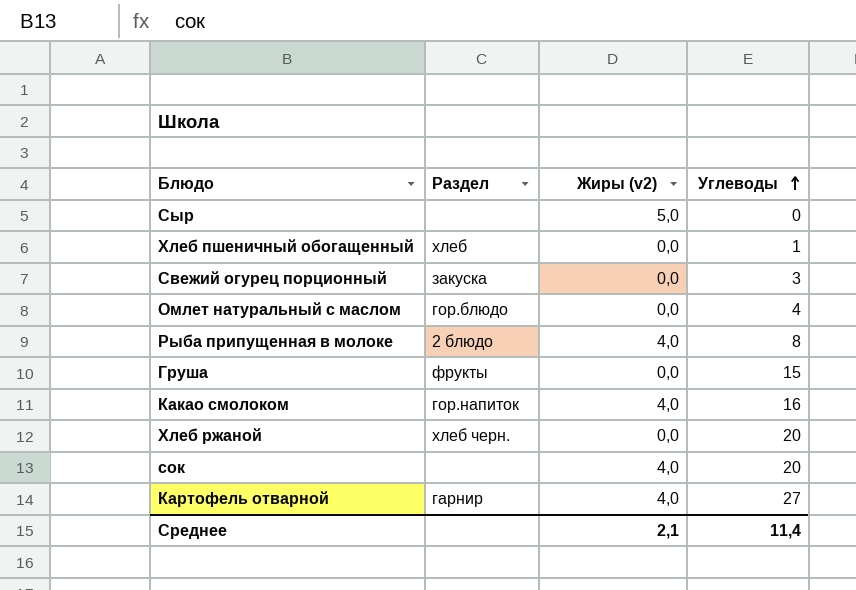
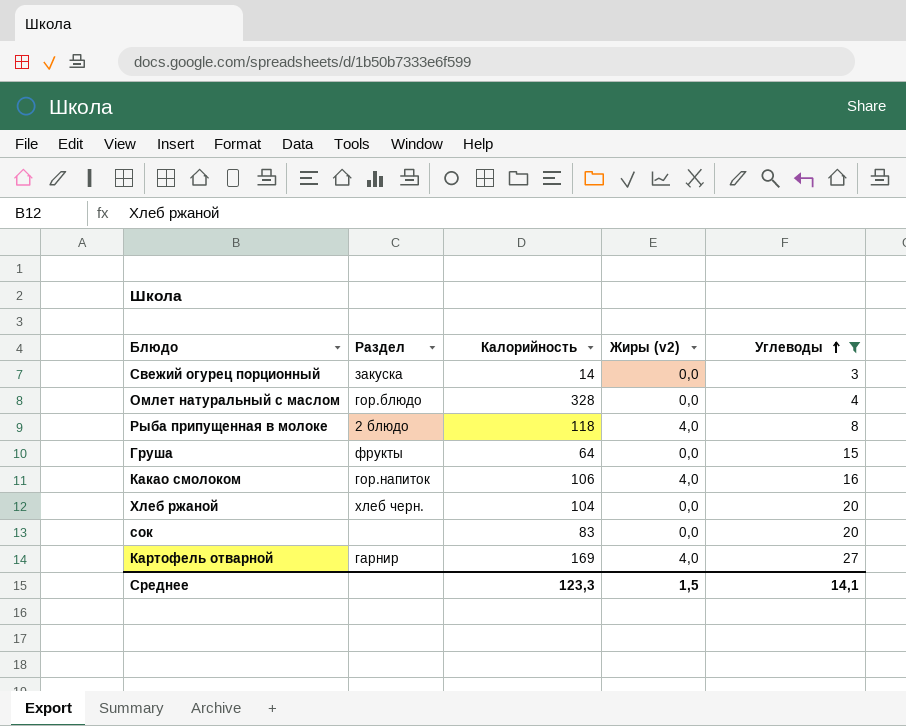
filter: none -> Углеводы >= 3
column Калорийность | position: none -> 3
сок | Жиры (v2): 4,0 -> 0,0
Среднее | Жиры (v2): 2,1 -> 1,5
Среднее | Углеводы: 11,4 -> 14,1

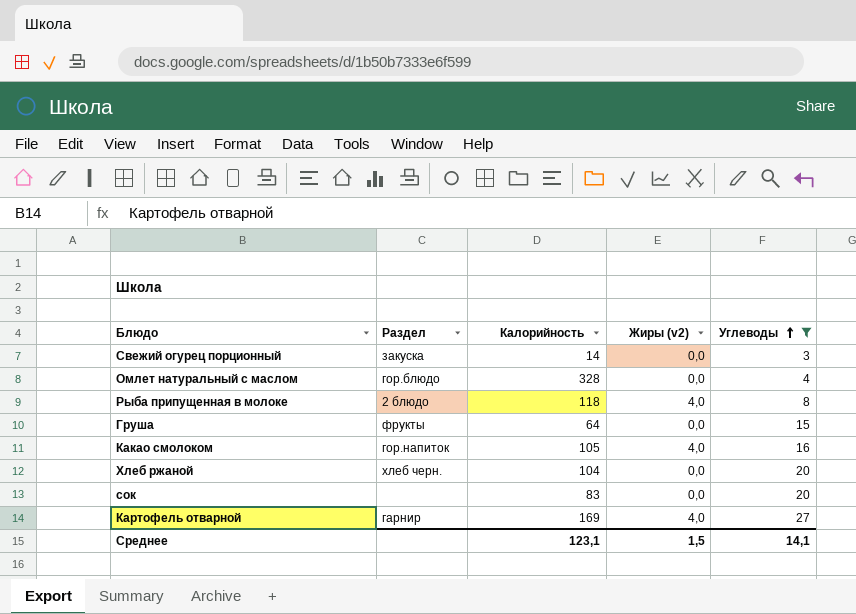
Какао смолоком | Калорийность: 106 -> 105
Среднее | Калорийность: 123,3 -> 123,1

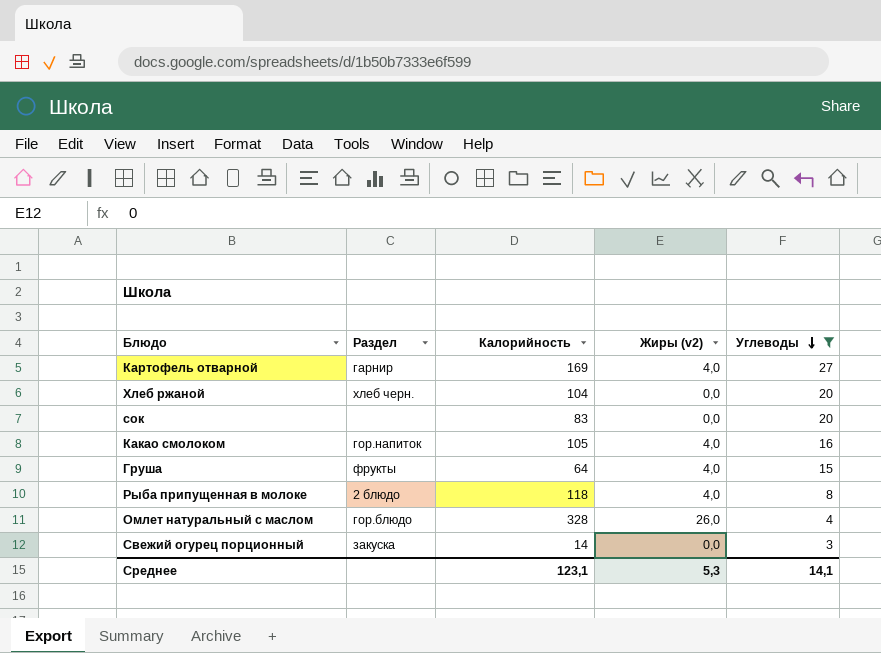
row order: Углеводы ascending -> Углеводы descending
Груша | Жиры (v2): 0,0 -> 4,0
Омлет натуральный с маслом | Жиры (v2): 0,0 -> 26,0
Среднее | Жиры (v2): 1,5 -> 5,3

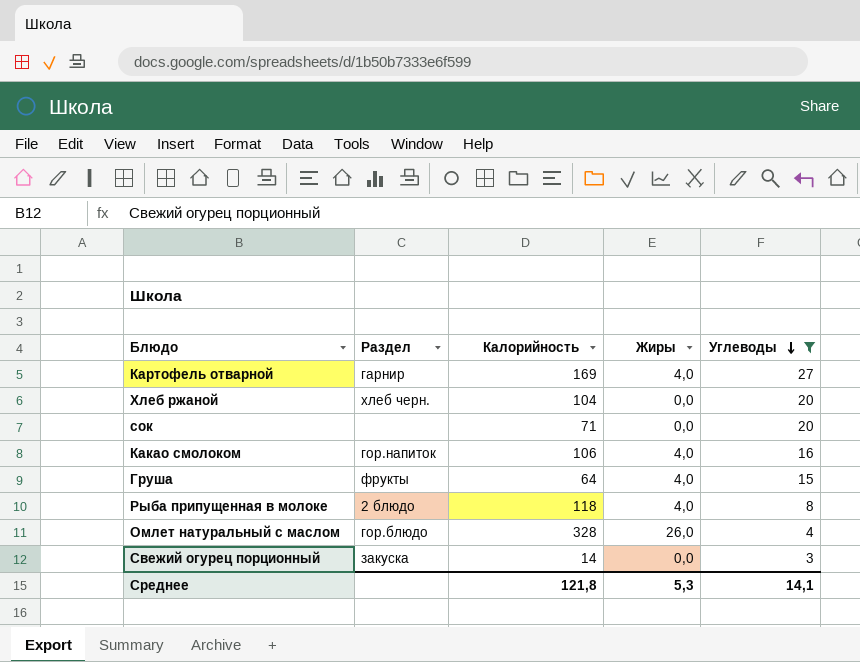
column name: Жиры (v2) -> Жиры
сок | Калорийность: 83 -> 71
Какао смолоком | Калорийность: 105 -> 106
Среднее | Калорийность: 123,1 -> 121,8

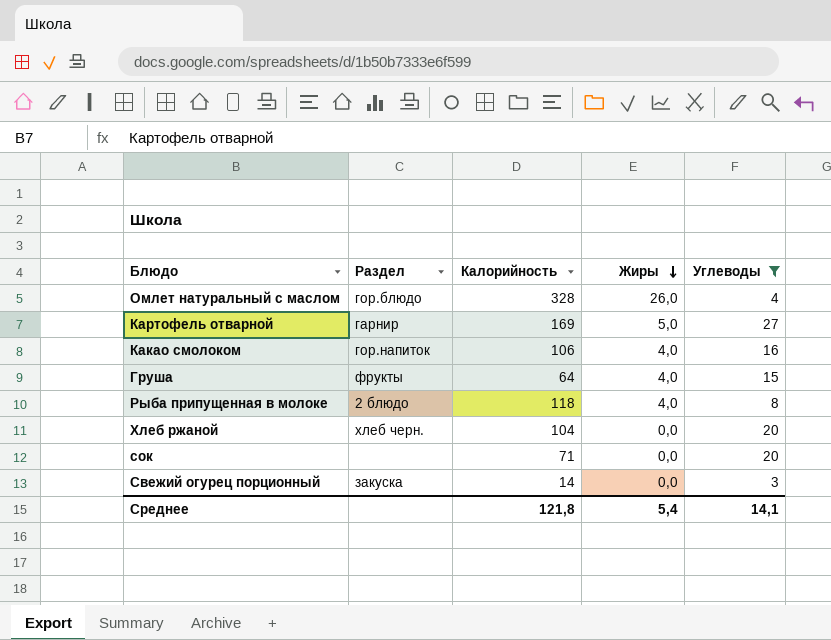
row order: Углеводы descending -> Жиры descending
Картофель отварной | Жиры: 4,0 -> 5,0
Среднее | Жиры: 5,3 -> 5,4

